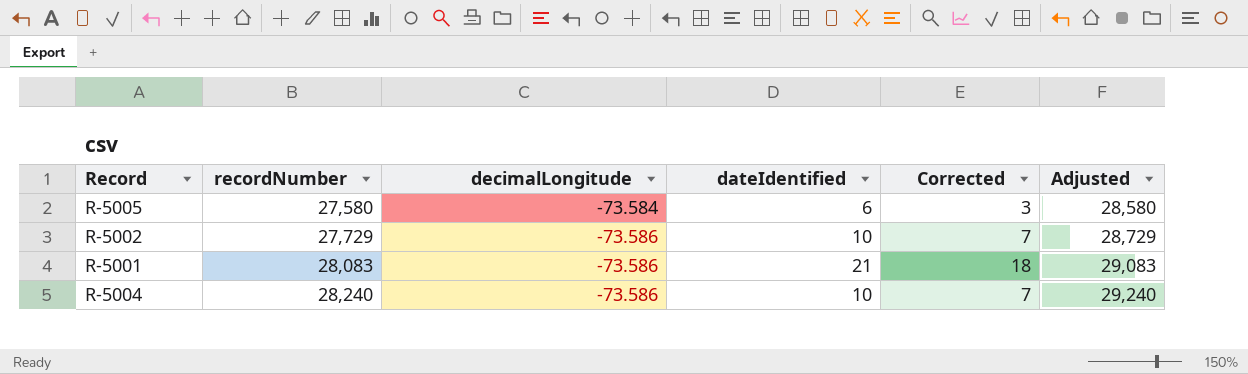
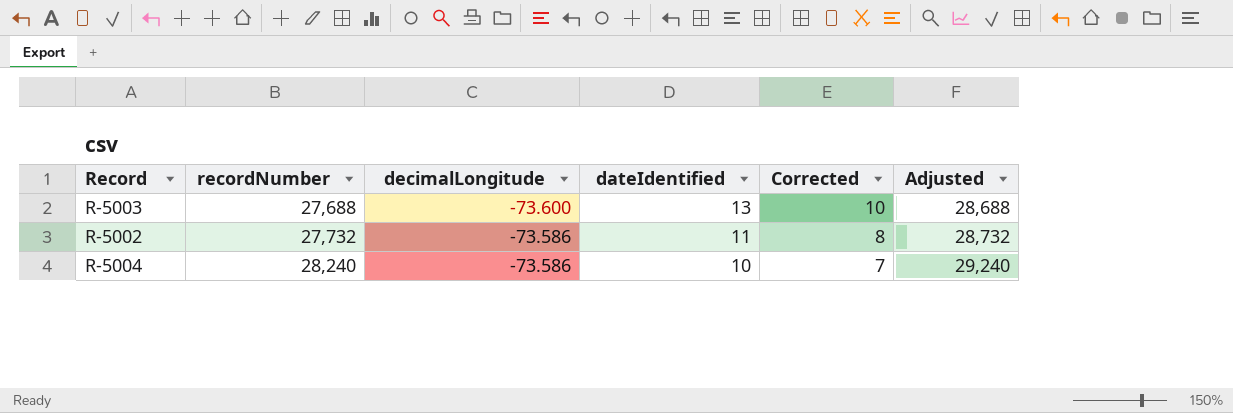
row R-5005: 27,580 | -73.584 | 6 | 3 | 28,580 -> none
row R-5001: 28,083 | -73.586 | 21 | 18 | 29,083 -> none
row R-5003: none -> 27,688 | -73.600 | 13 | 10 | 28,688
R-5002 | recordNumber: 27,729 -> 27,732
R-5002 | dateIdentified: 10 -> 11
R-5002 | Corrected: 7 -> 8
R-5002 | Adjusted: 28,729 -> 28,732

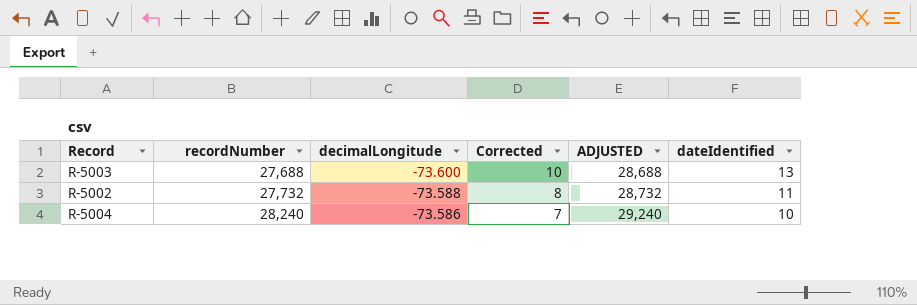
column name: Adjusted -> ADJUSTED
column dateIdentified | position: 4 -> 6
R-5002 | decimalLongitude: -73.586 -> -73.588

